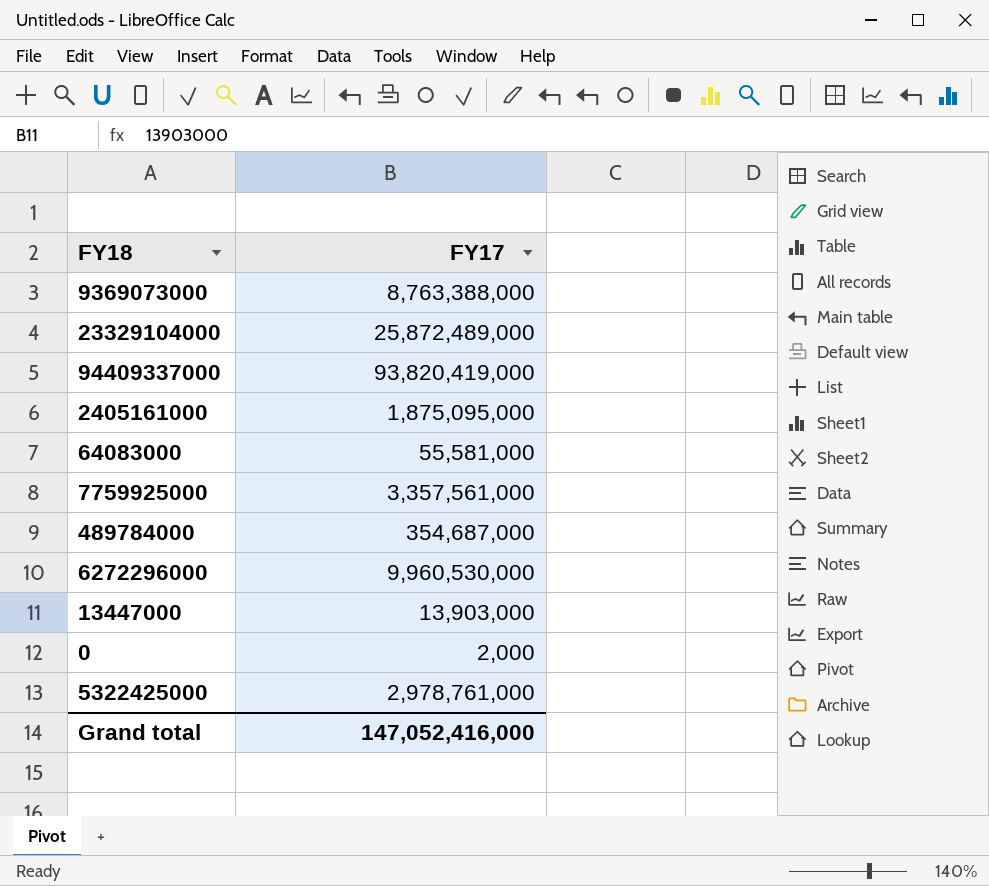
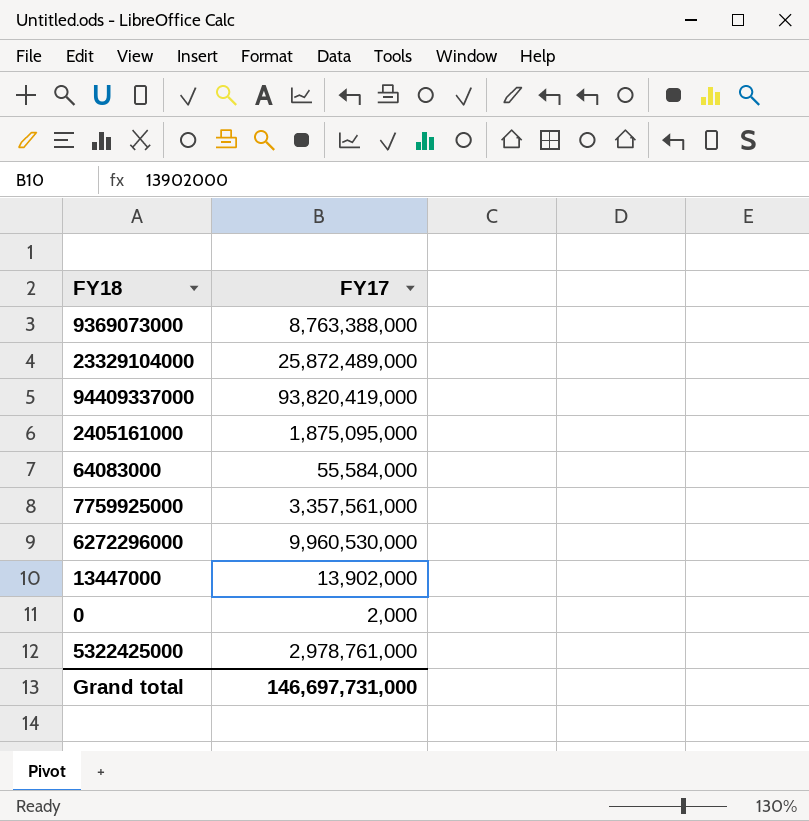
row 489784000: 354,687,000 -> none
64083000 | FY17: 55,581,000 -> 55,584,000
13447000 | FY17: 13,903,000 -> 13,902,000
Grand total | FY17: 147,052,416,000 -> 146,697,731,000

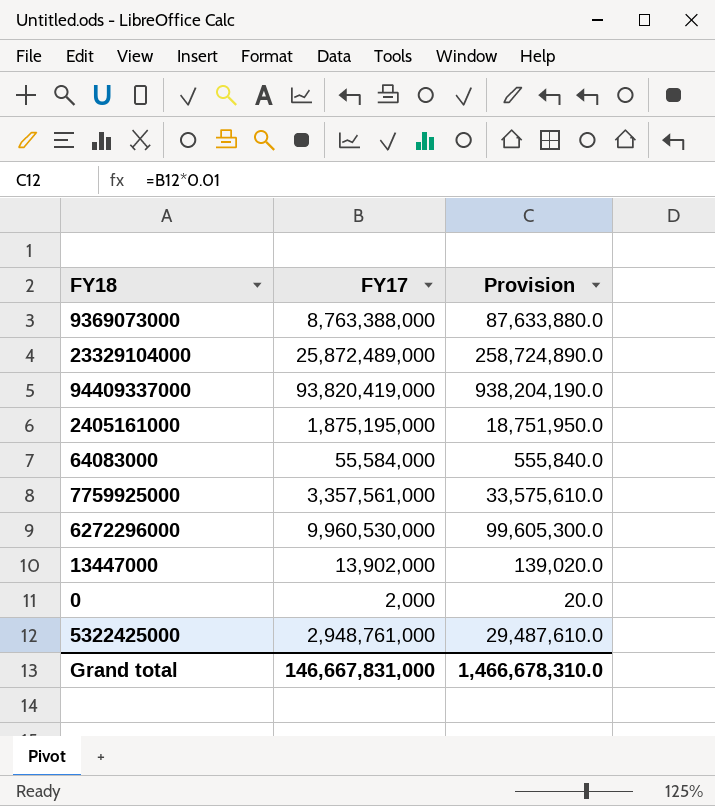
column Provision | formula: none -> [FY17] * 0.01
2405161000 | FY17: 1,875,095,000 -> 1,875,195,000
5322425000 | FY17: 2,978,761,000 -> 2,948,761,000
Grand total | FY17: 146,697,731,000 -> 146,667,831,000

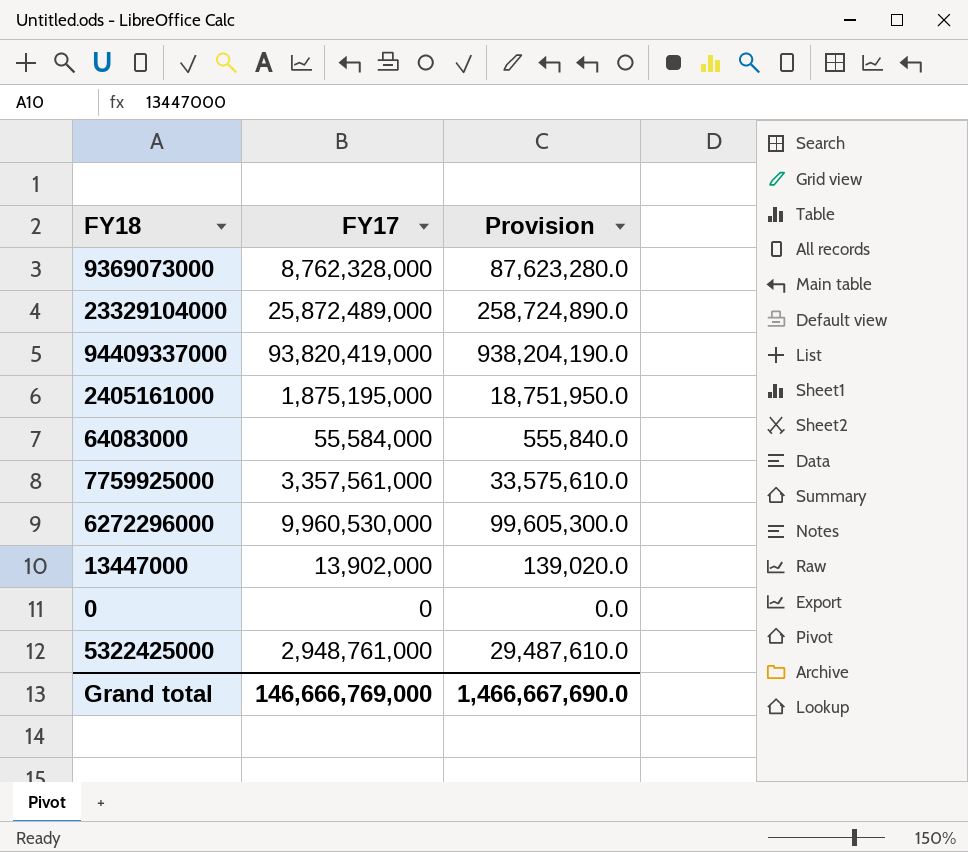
9369073000 | FY17: 8,763,388,000 -> 8,762,328,000
9369073000 | Provision: 87,633,880.0 -> 87,623,280.0
0 | FY17: 2,000 -> 0
0 | Provision: 20.0 -> 0.0
Grand total | FY17: 146,667,831,000 -> 146,666,769,000
Grand total | Provision: 1,466,678,310.0 -> 1,466,667,690.0

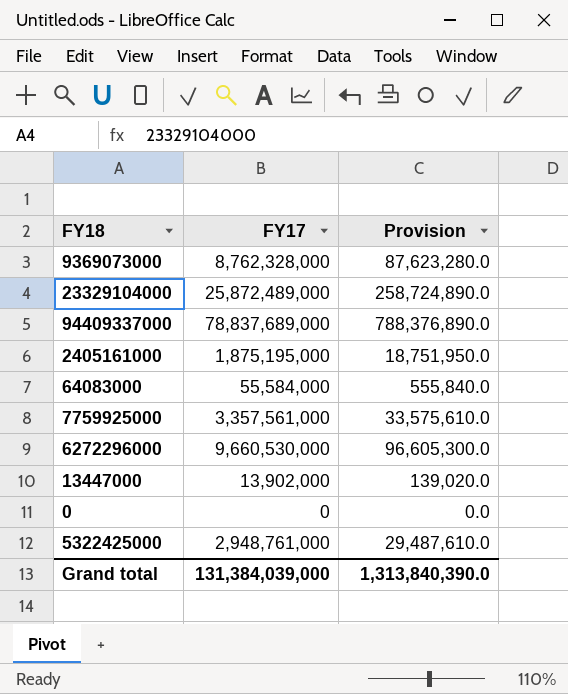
94409337000 | FY17: 93,820,419,000 -> 78,837,689,000
94409337000 | Provision: 938,204,190.0 -> 788,376,890.0
6272296000 | FY17: 9,960,530,000 -> 9,660,530,000
6272296000 | Provision: 99,605,300.0 -> 96,605,300.0
Grand total | FY17: 146,666,769,000 -> 131,384,039,000
Grand total | Provision: 1,466,667,690.0 -> 1,313,840,390.0

